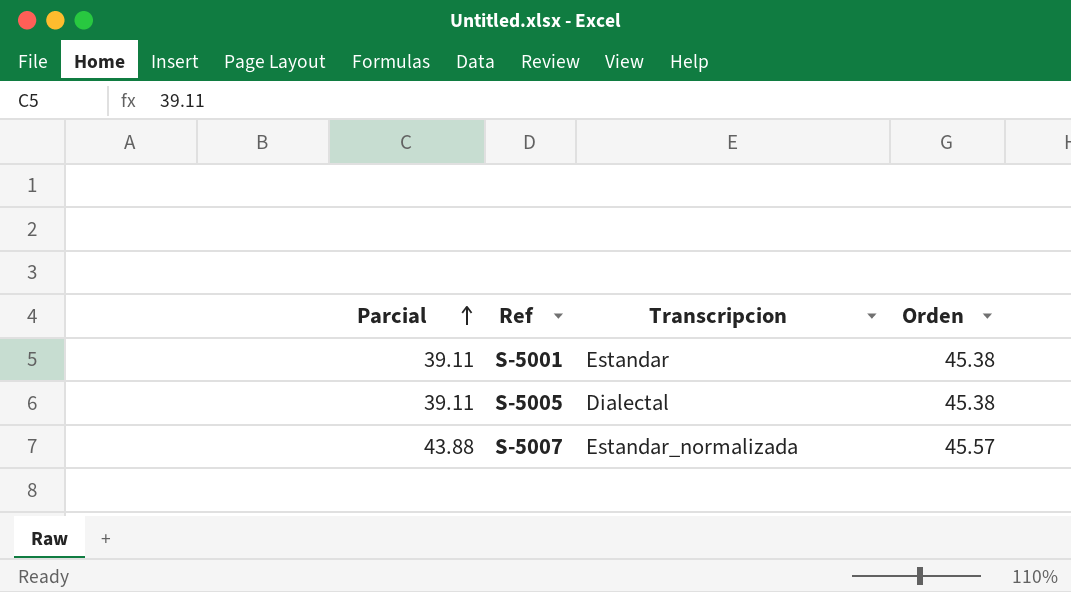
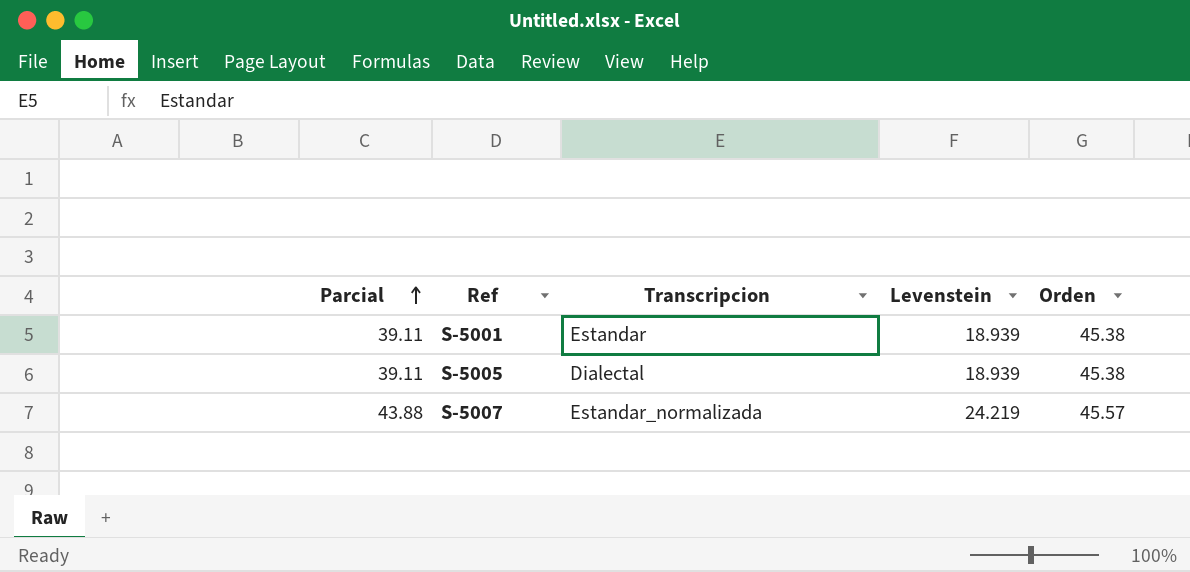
column Levenstein | position: none -> 4

